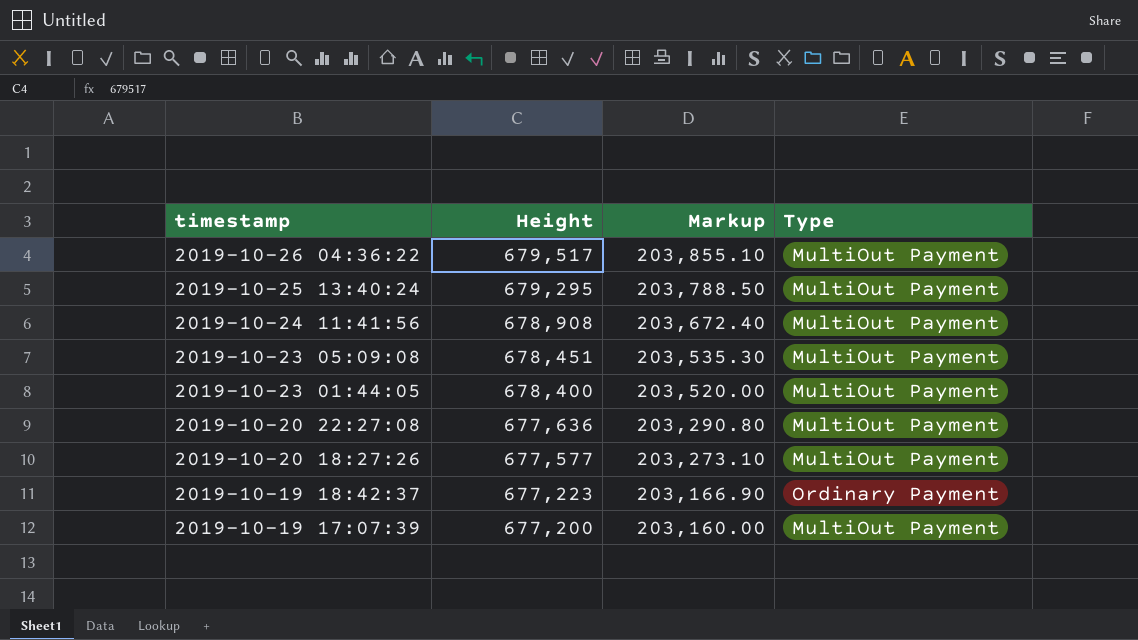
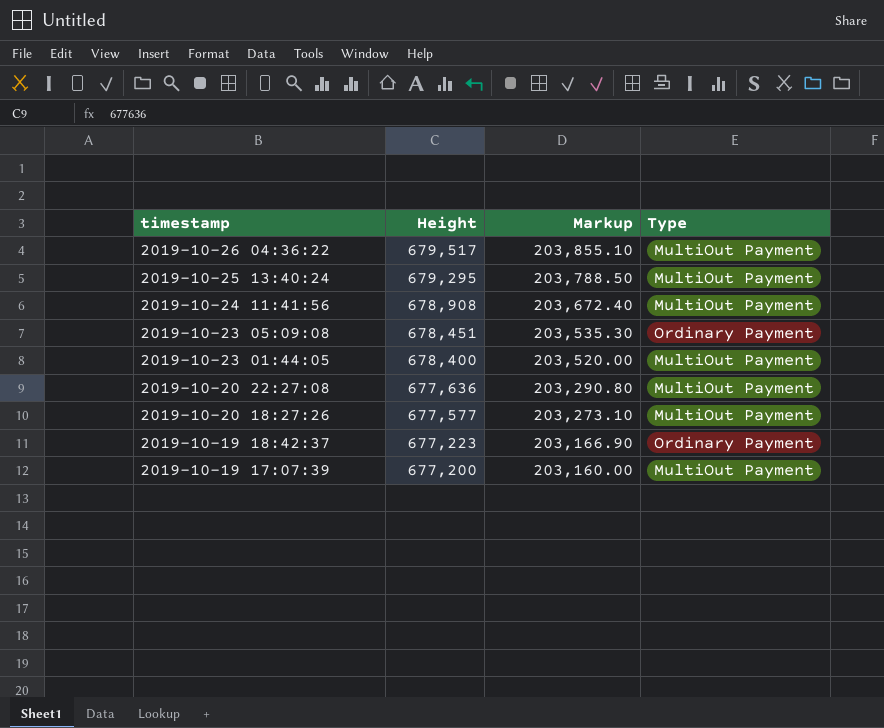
2019-10-23 05:09:08 | Type: MultiOut Payment -> Ordinary Payment

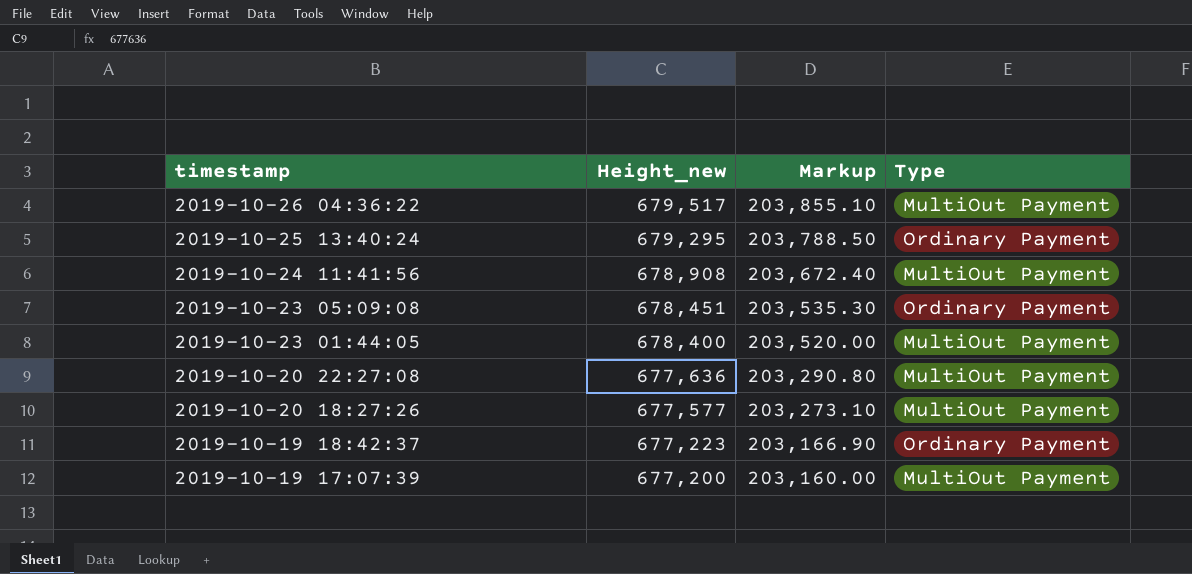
column name: Height -> Height_new
2019-10-25 13:40:24 | Type: MultiOut Payment -> Ordinary Payment

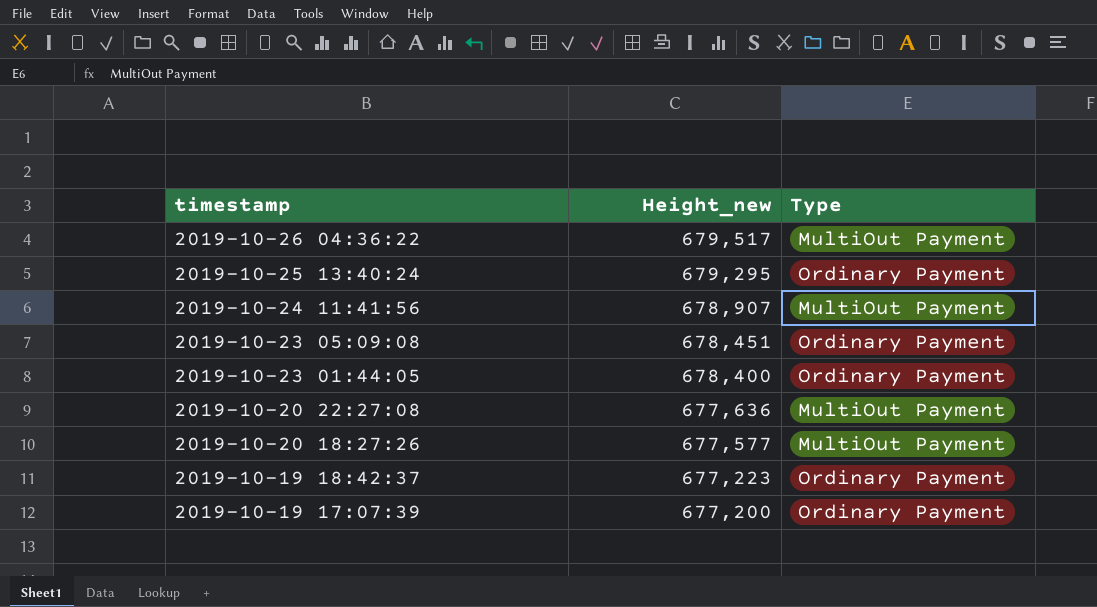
column Markup | formula: [Height_new] * 0.3 -> none
2019-10-24 11:41:56 | Height_new: 678,908 -> 678,907
2019-10-23 01:44:05 | Type: MultiOut Payment -> Ordinary Payment
2019-10-19 17:07:39 | Type: MultiOut Payment -> Ordinary Payment

